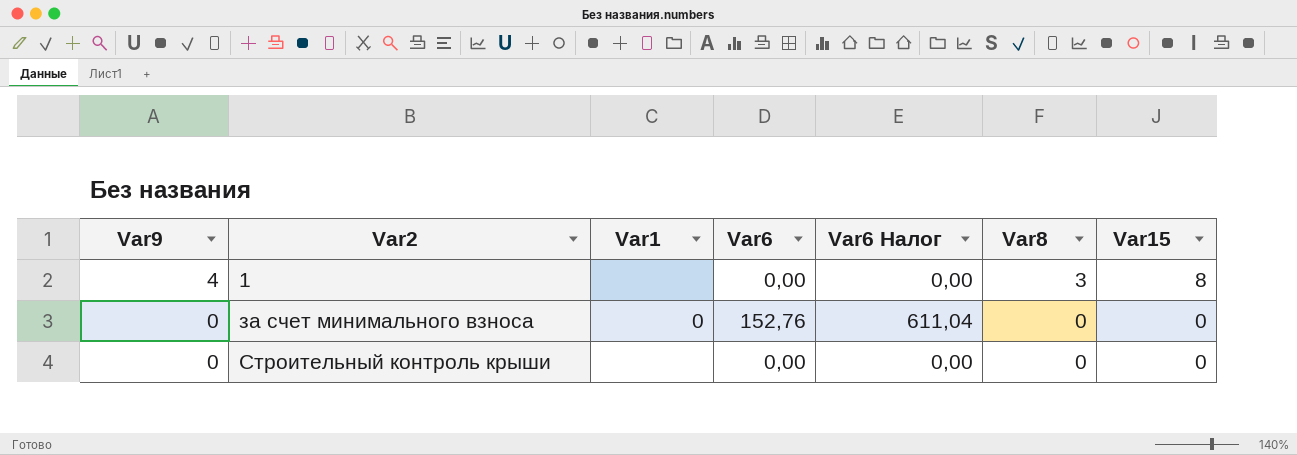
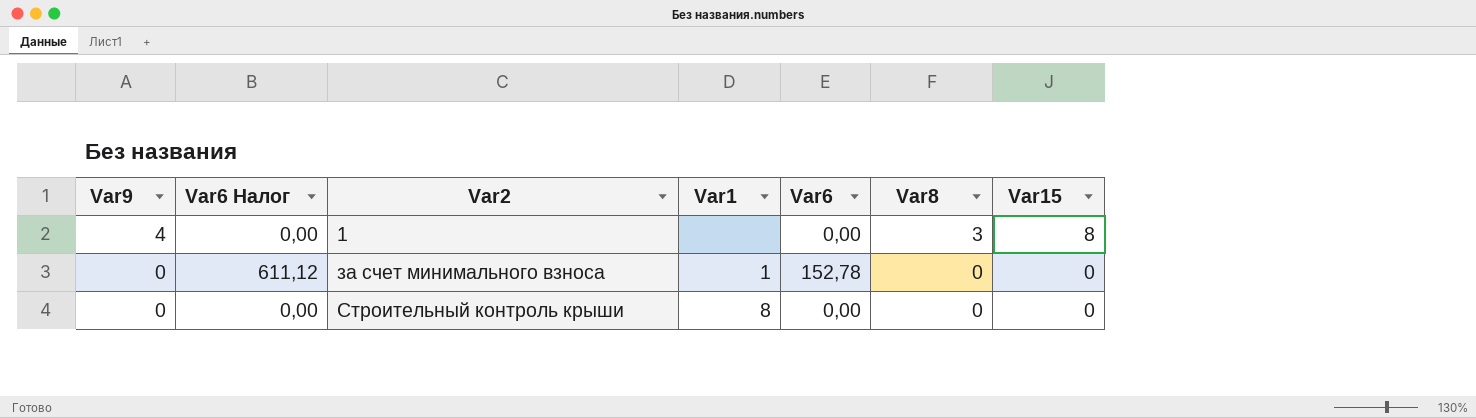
column Var6 Налог | position: 5 -> 2
за счет минимального взноса | Var6 Налог: 611,04 -> 611,12
за счет минимального взноса | Var1: 0 -> 1
за счет минимального взноса | Var6: 152,76 -> 152,78
Строительный контроль крыши | Var1: none -> 8

